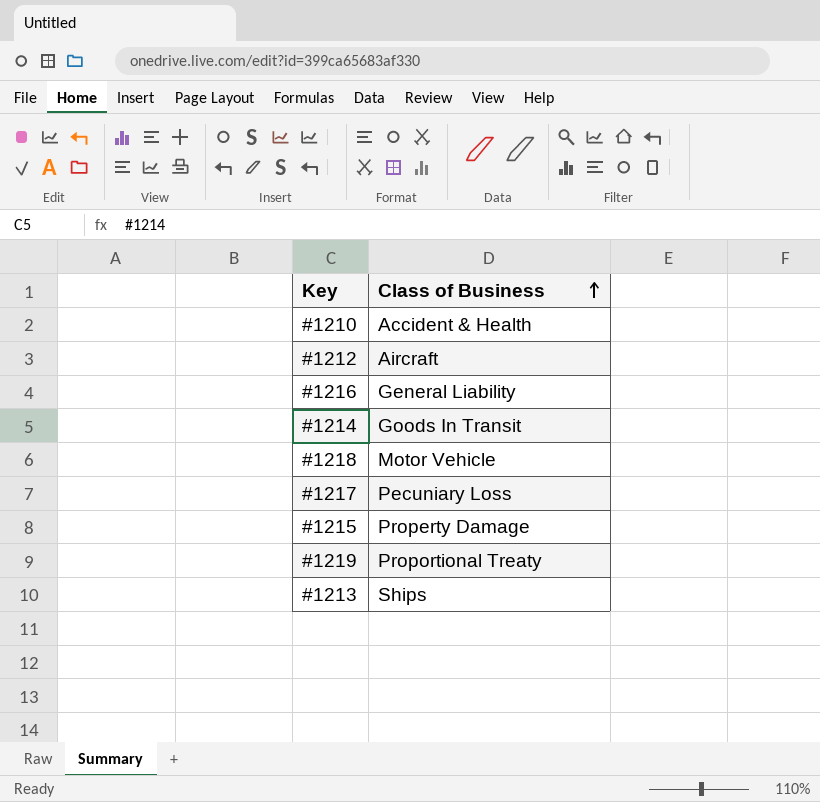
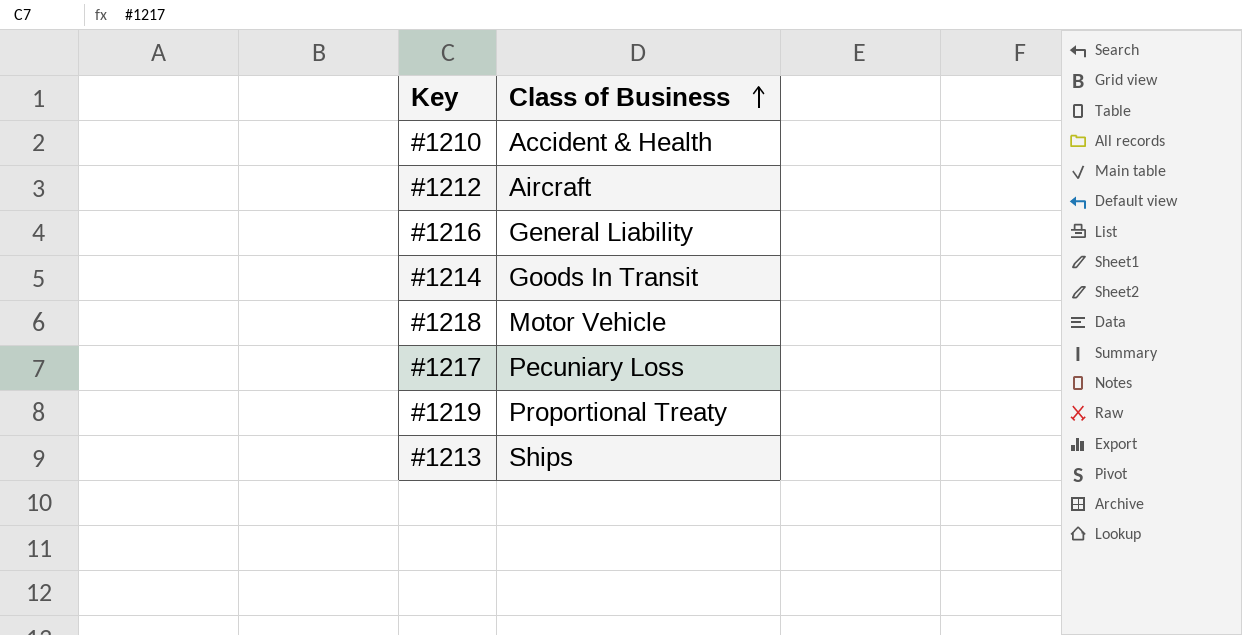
row #1215: Property Damage -> none

